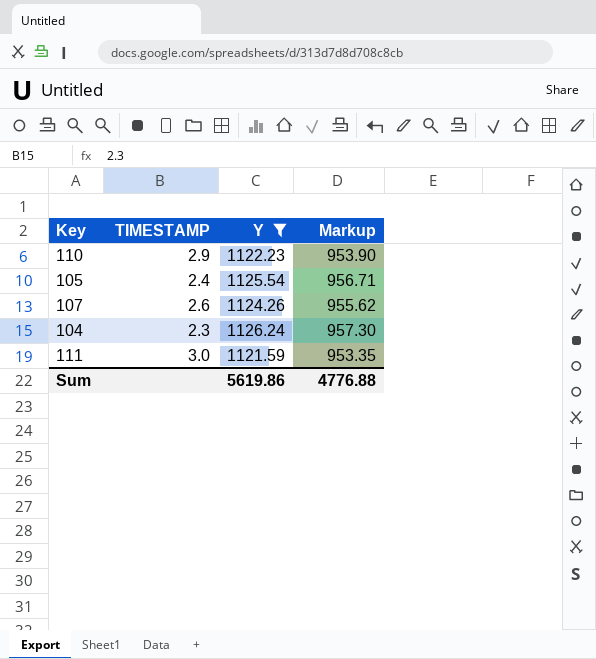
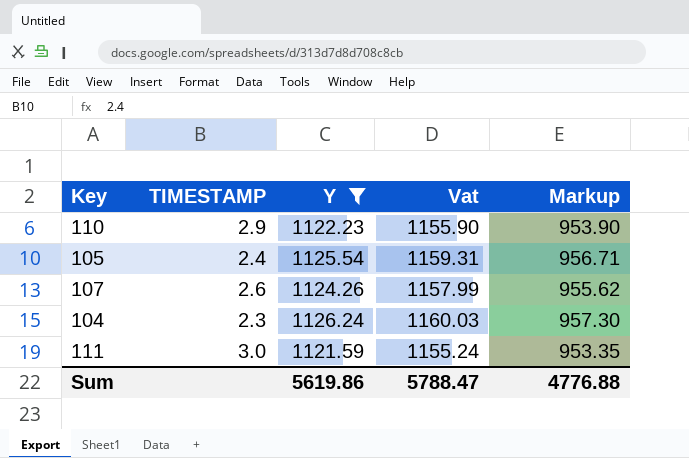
column Vat | formula: none -> [Y] * 1.03

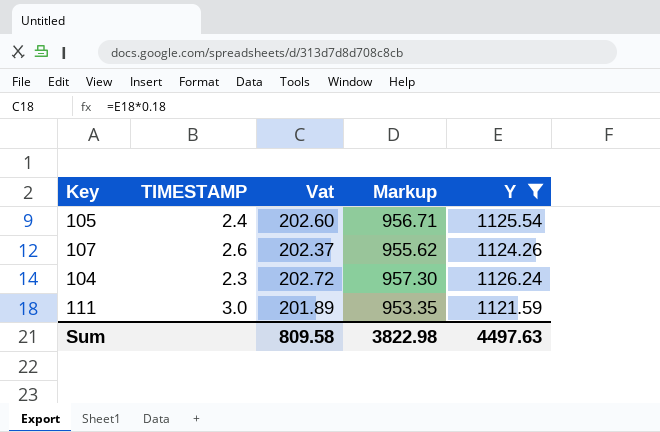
column Vat | formula: [Y] * 1.03 -> [Y] * 0.18
column Y | position: 3 -> 5
row 110: 2.9 | 1122.23 | 1155.90 | 953.90 -> none
Sum | Vat: 5788.47 -> 809.58
Sum | Markup: 4776.88 -> 3822.98
Sum | Y: 5619.86 -> 4497.63

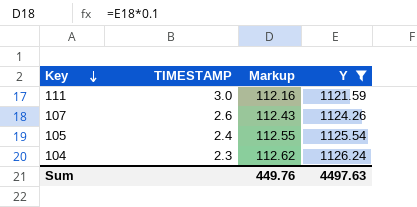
row order: none -> Key descending
column Vat | formula: [Y] * 0.18 -> none
column Markup | formula: [Y] * 0.85 -> [Y] * 0.1
Sum | Markup: 3822.98 -> 449.76

